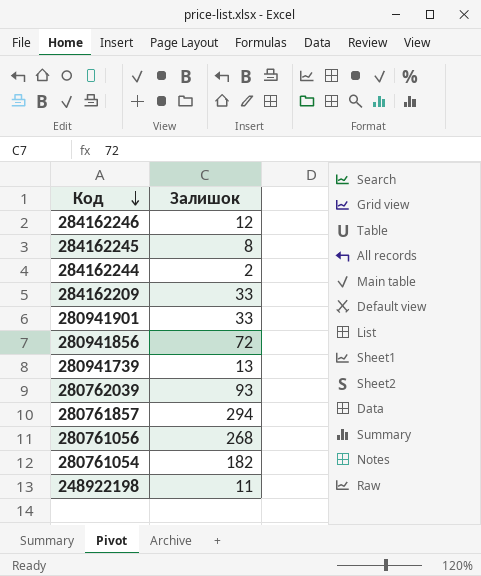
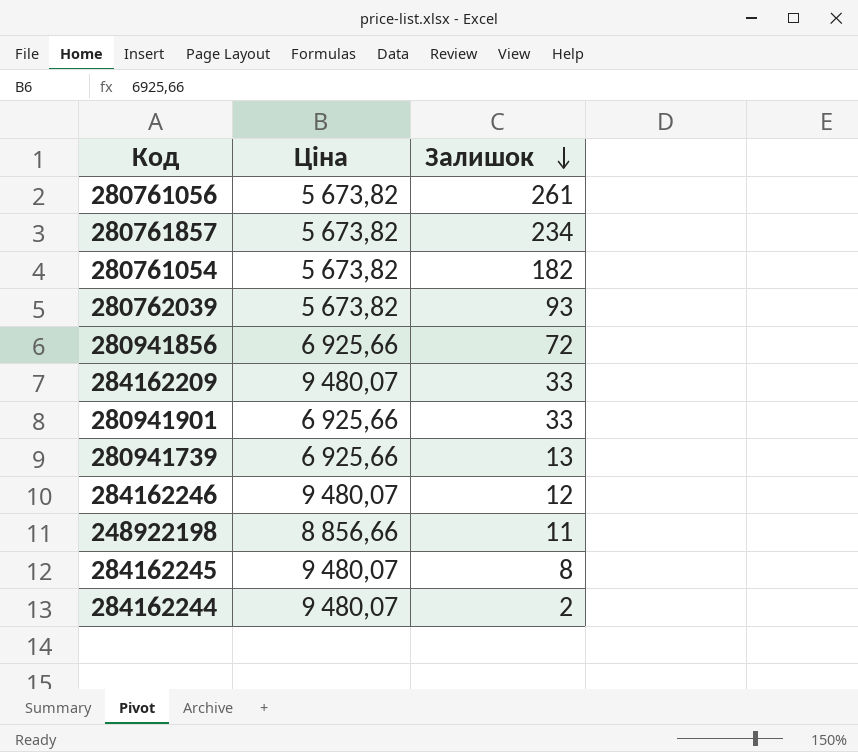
row order: Код descending -> Залишок descending
column Ціна | position: none -> 2
280761056 | Залишок: 268 -> 261
280761857 | Залишок: 294 -> 234

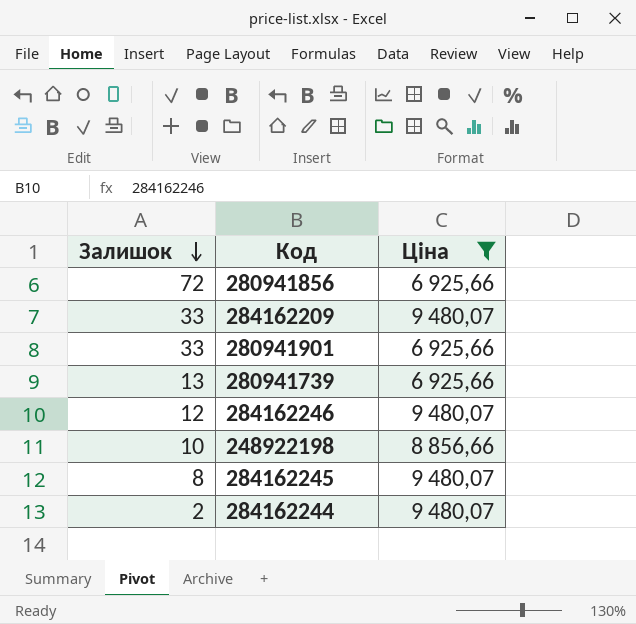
filter: none -> Ціна != 5 673,82
column Залишок | position: 3 -> 1
248922198 | Залишок: 11 -> 10

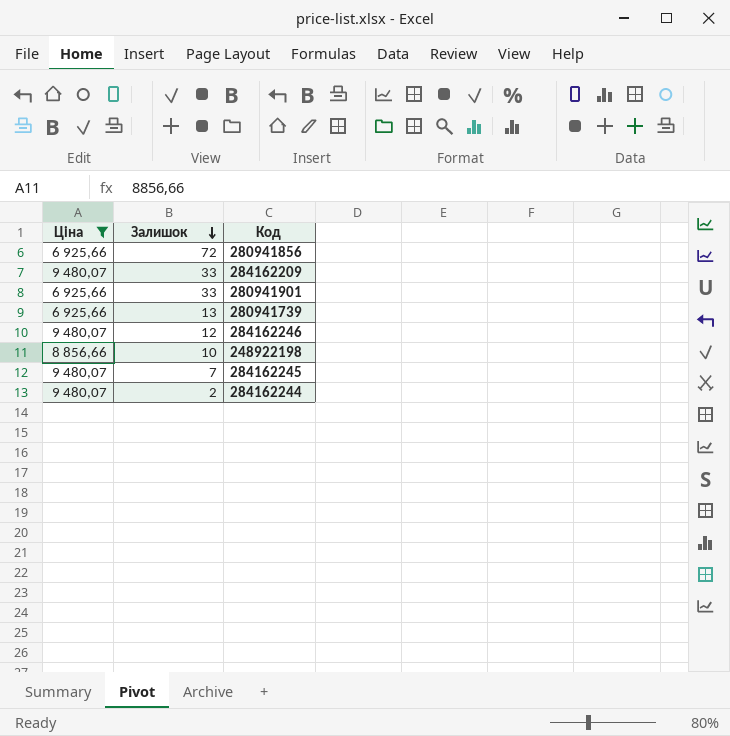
column Ціна | position: 3 -> 1
284162245 | Залишок: 8 -> 7

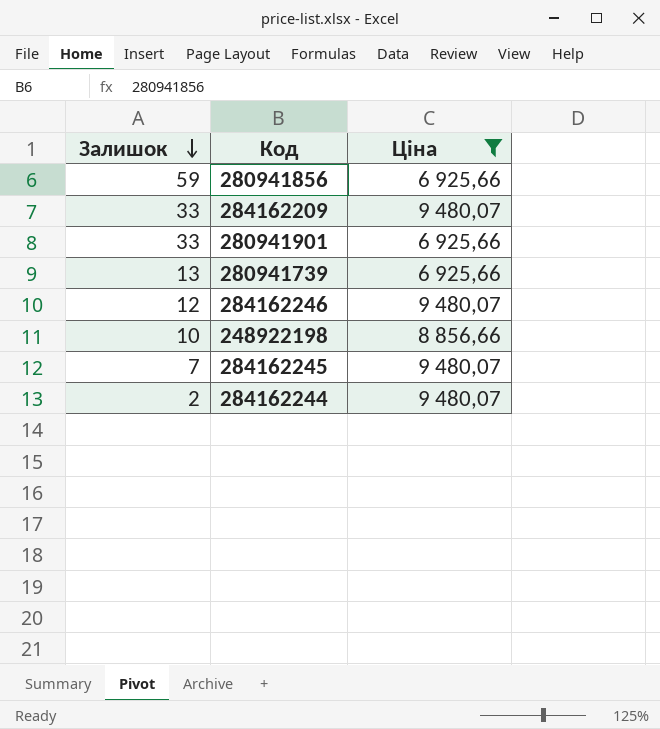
column Ціна | position: 1 -> 3
280941856 | Залишок: 72 -> 59

